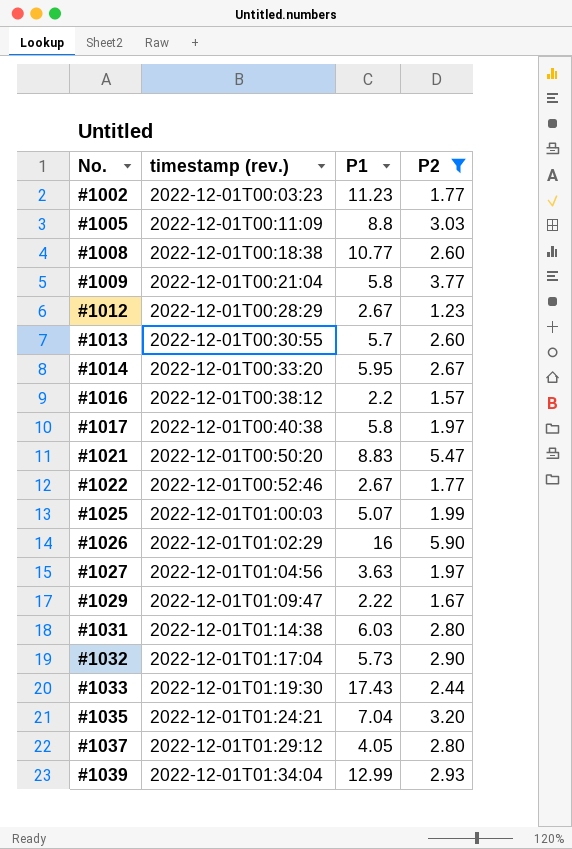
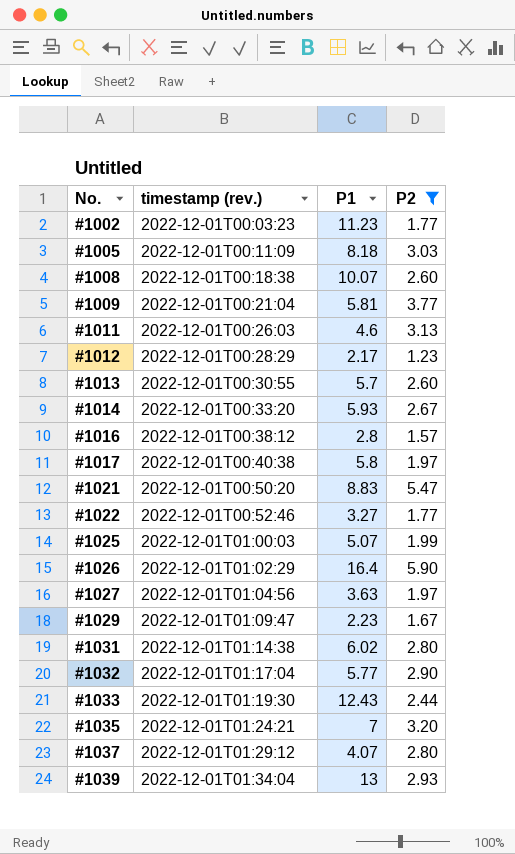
#1005 | P1: 8.8 -> 8.18
#1008 | P1: 10.77 -> 10.07
#1009 | P1: 5.8 -> 5.81
row #1011: none -> 2022-12-01T00:26:03 | 4.6 | 3.13
#1012 | P1: 2.67 -> 2.17
#1014 | P1: 5.95 -> 5.93
#1016 | P1: 2.2 -> 2.8
#1022 | P1: 2.67 -> 3.27
#1026 | P1: 16 -> 16.4
#1029 | P1: 2.22 -> 2.23
#1031 | P1: 6.03 -> 6.02
#1032 | P1: 5.73 -> 5.77
#1033 | P1: 17.43 -> 12.43
#1035 | P1: 7.04 -> 7
#1037 | P1: 4.05 -> 4.07
#1039 | P1: 12.99 -> 13

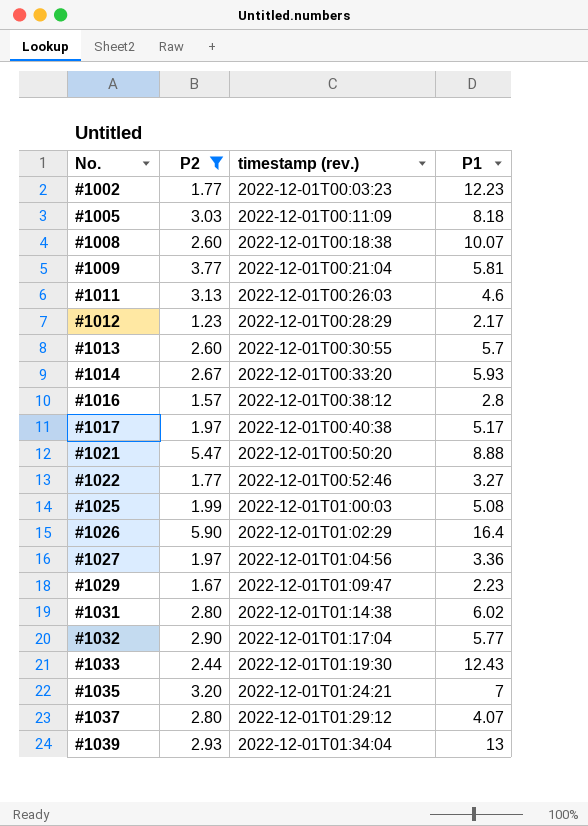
column P2 | position: 4 -> 2
#1002 | P1: 11.23 -> 12.23
#1017 | P1: 5.8 -> 5.17
#1021 | P1: 8.83 -> 8.88
#1025 | P1: 5.07 -> 5.08
#1027 | P1: 3.63 -> 3.36

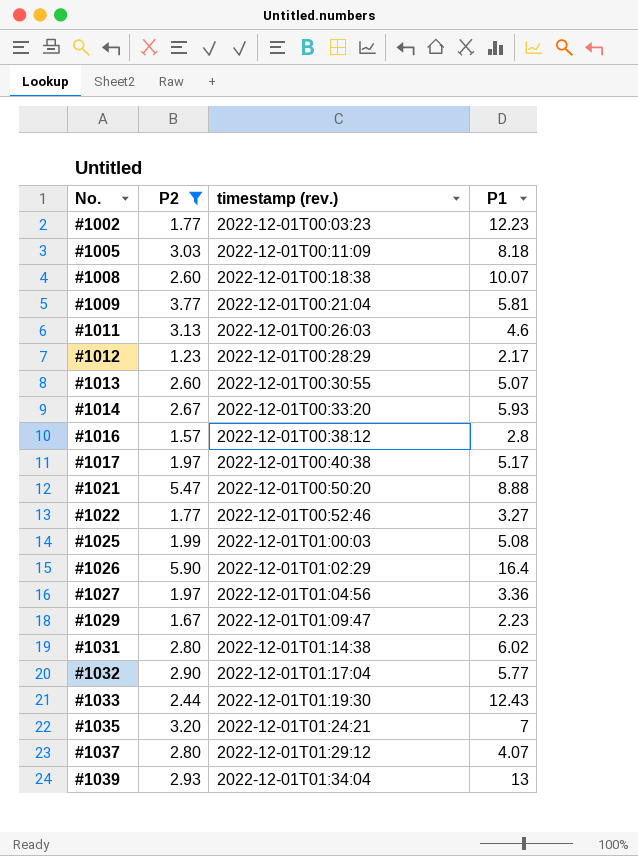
#1013 | P1: 5.7 -> 5.07

